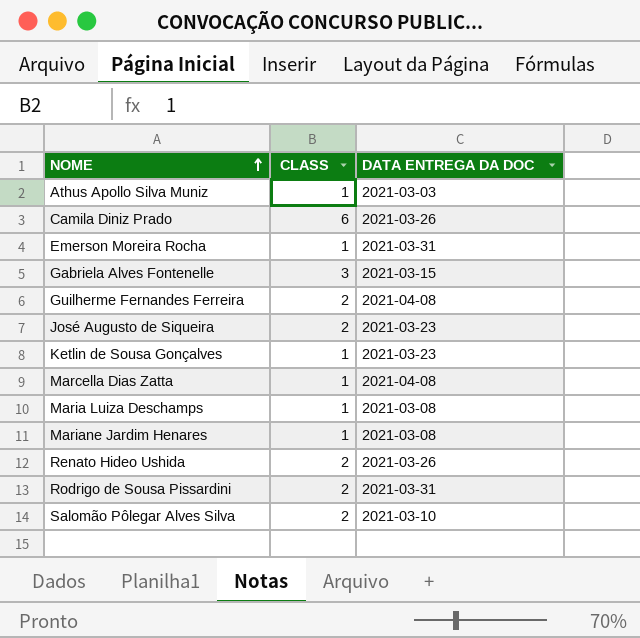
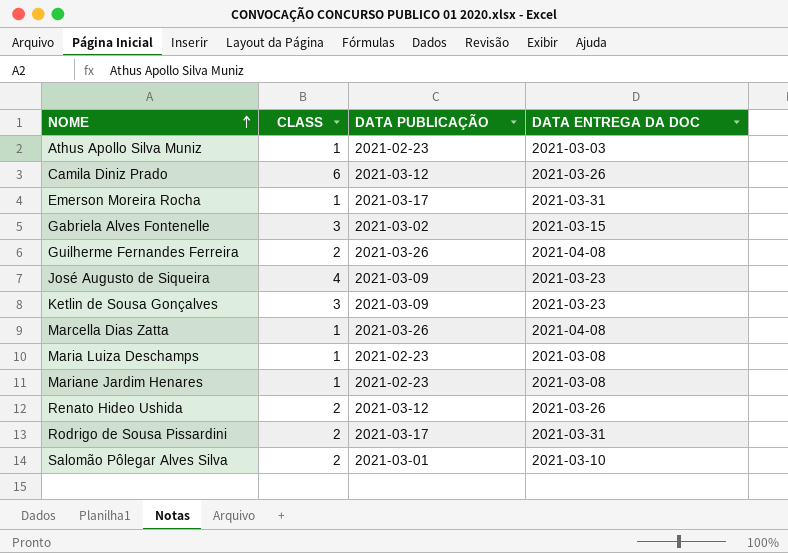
column DATA PUBLICAÇÃO | position: none -> 3
José Augusto de Siqueira | CLASS: 2 -> 4
Ketlin de Sousa Gonçalves | CLASS: 1 -> 3

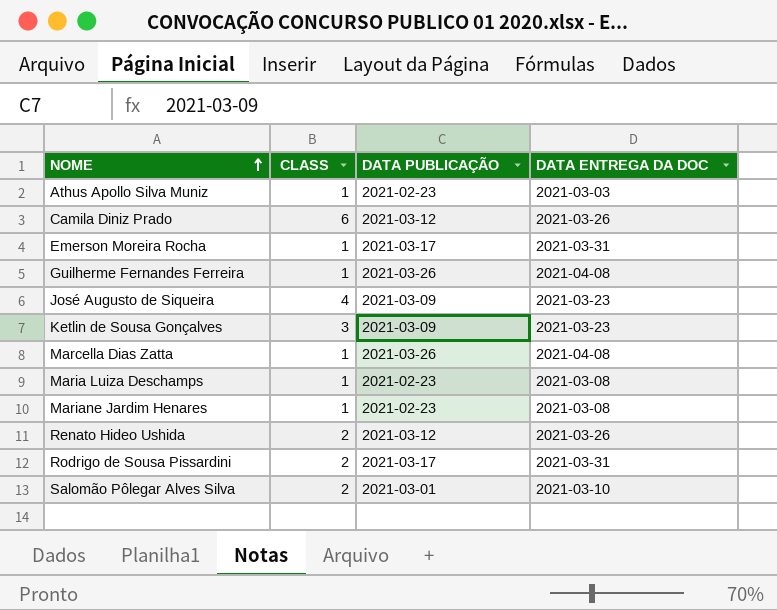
row Gabriela Alves Fontenelle: 3 | 2021-03-02 | 2021-03-15 -> none
Guilherme Fernandes Ferreira | CLASS: 2 -> 1

